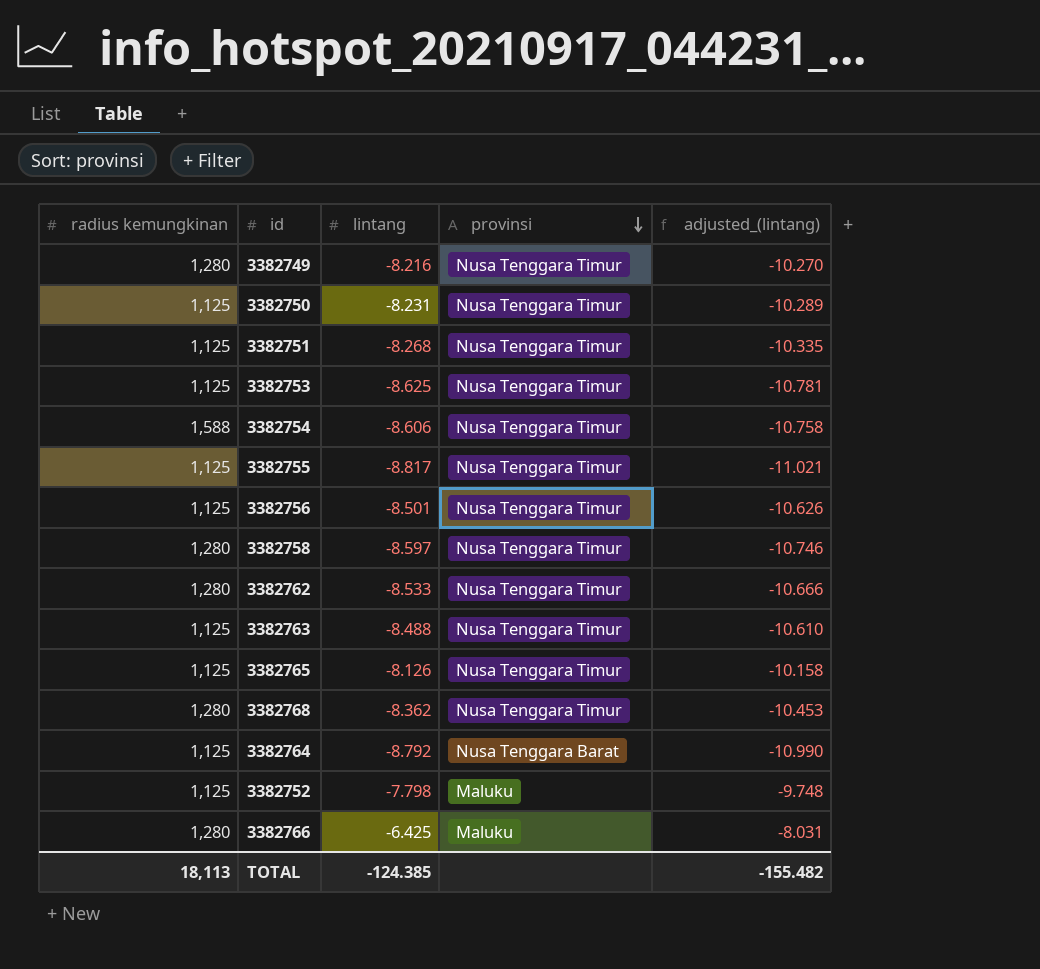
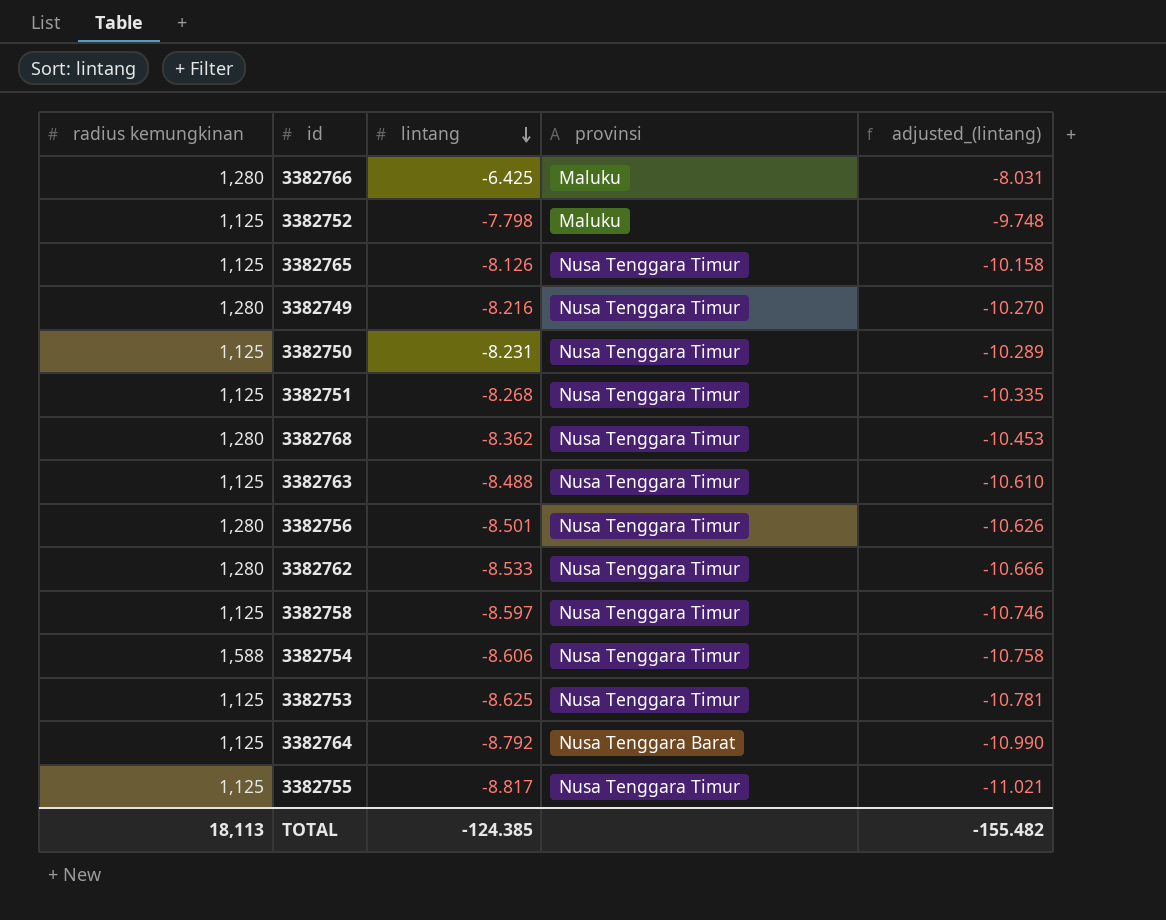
row order: provinsi descending -> lintang descending
3382756 | radius kemungkinan: 1,125 -> 1,280
3382758 | radius kemungkinan: 1,280 -> 1,125

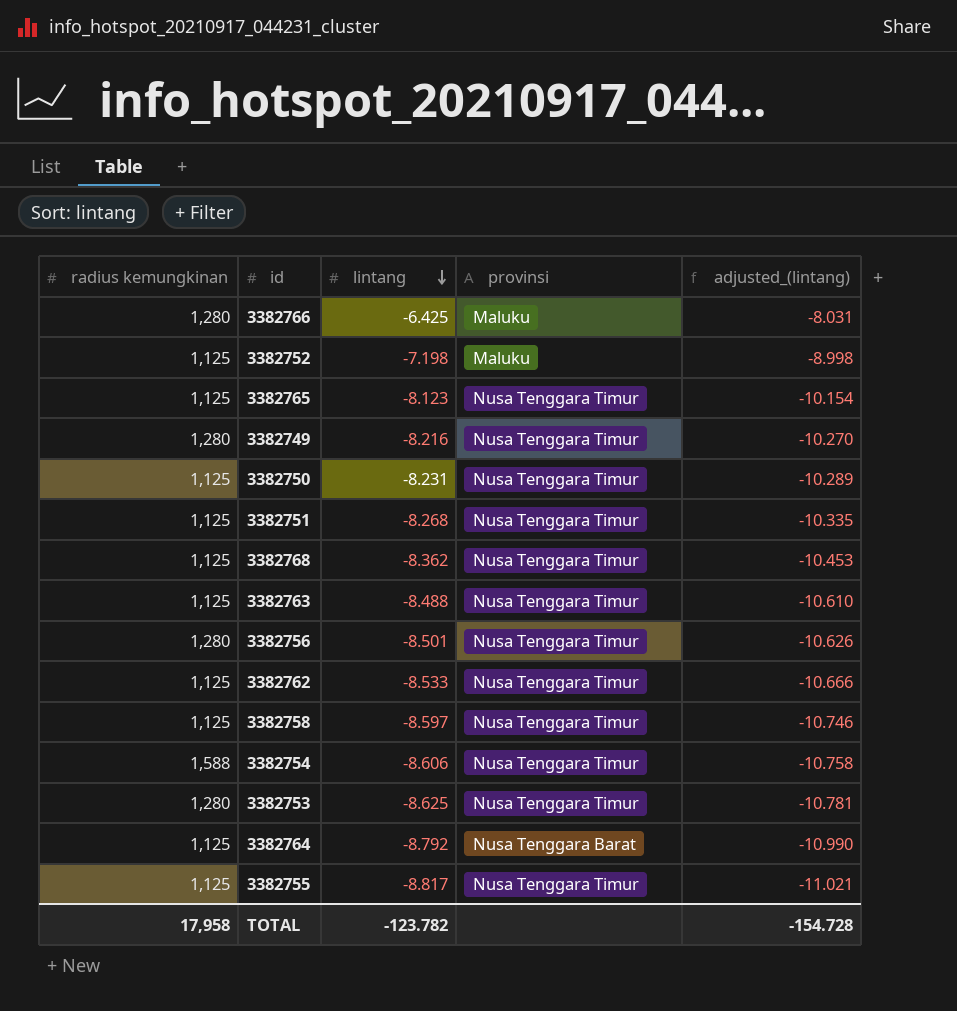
3382752 | lintang: -7.798 -> -7.198
3382752 | adjusted_(lintang): -9.748 -> -8.998
3382765 | lintang: -8.126 -> -8.123
3382765 | adjusted_(lintang): -10.158 -> -10.154
3382768 | radius kemungkinan: 1,280 -> 1,125
3382762 | radius kemungkinan: 1,280 -> 1,125
3382753 | radius kemungkinan: 1,125 -> 1,280
TOTAL | radius kemungkinan: 18,113 -> 17,958
TOTAL | lintang: -124.385 -> -123.782
TOTAL | adjusted_(lintang): -155.482 -> -154.728

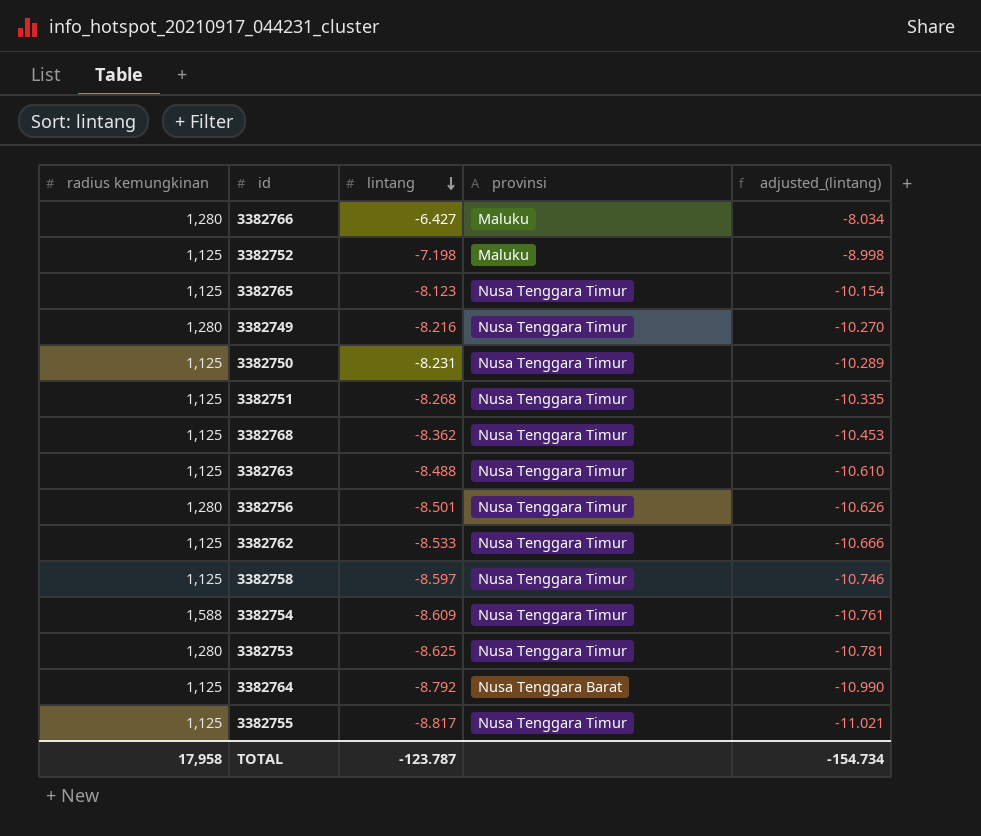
3382766 | lintang: -6.425 -> -6.427
3382766 | adjusted_(lintang): -8.031 -> -8.034
3382754 | lintang: -8.606 -> -8.609
3382754 | adjusted_(lintang): -10.758 -> -10.761
TOTAL | lintang: -123.782 -> -123.787
TOTAL | adjusted_(lintang): -154.728 -> -154.734

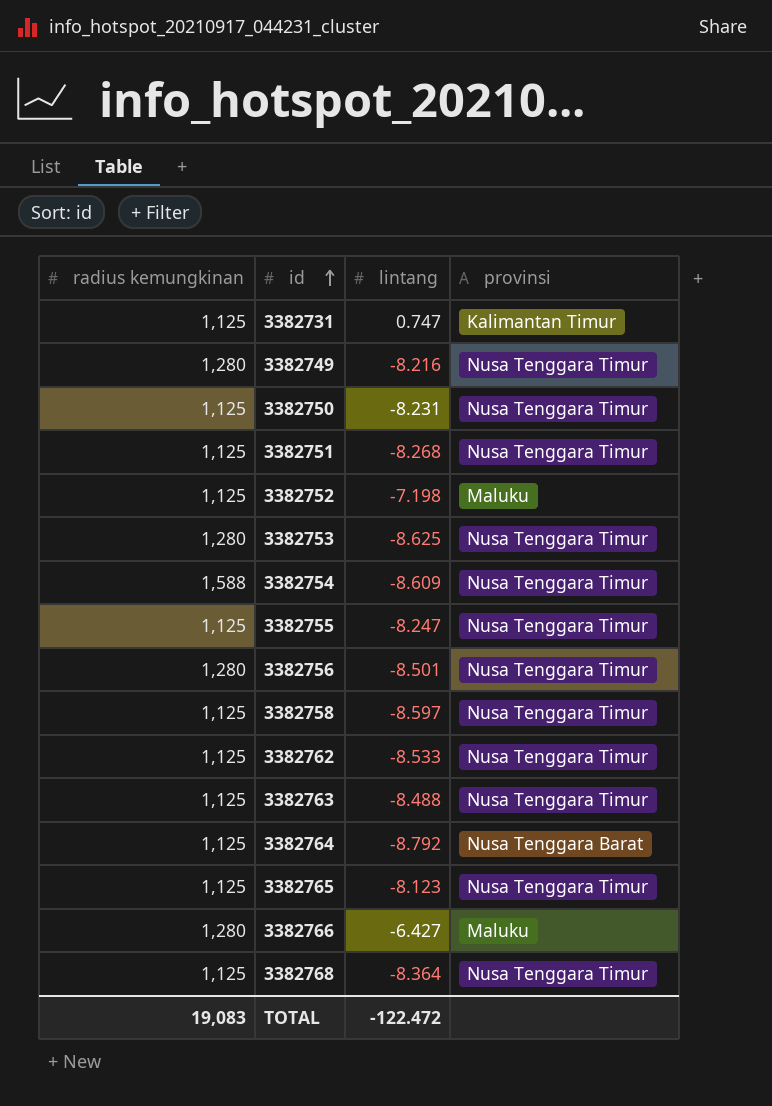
row order: lintang descending -> id ascending
column adjusted_(lintang) | formula: [lintang] * 1.25 -> none
row 3382731: none -> 1,125 | 0.747 | Kalimantan Timur
3382755 | lintang: -8.817 -> -8.247
3382768 | lintang: -8.362 -> -8.364
TOTAL | radius kemungkinan: 17,958 -> 19,083
TOTAL | lintang: -123.787 -> -122.472

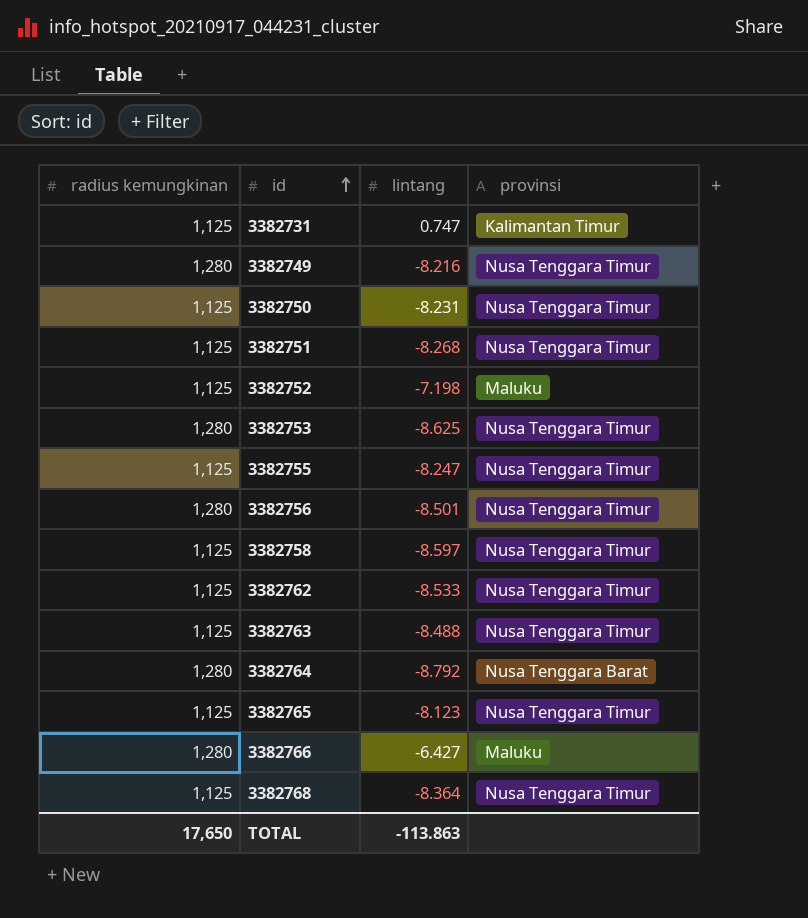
row 3382754: 1,588 | -8.609 | Nusa Tenggara Timur -> none
3382764 | radius kemungkinan: 1,125 -> 1,280
TOTAL | radius kemungkinan: 19,083 -> 17,650
TOTAL | lintang: -122.472 -> -113.863

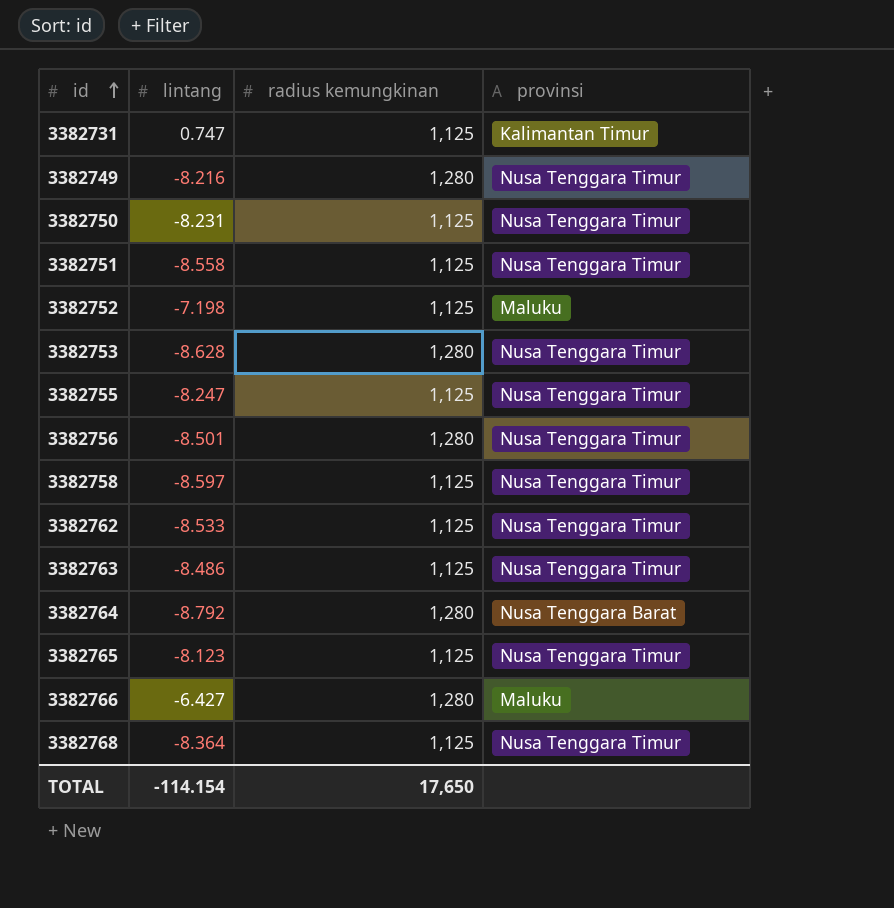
column radius kemungkinan | position: 1 -> 3
3382751 | lintang: -8.268 -> -8.558
3382753 | lintang: -8.625 -> -8.628
3382763 | lintang: -8.488 -> -8.486
TOTAL | lintang: -113.863 -> -114.154

